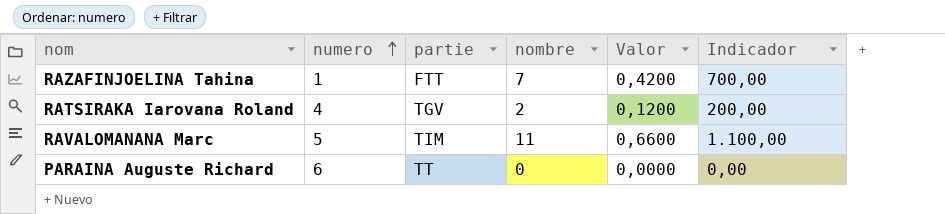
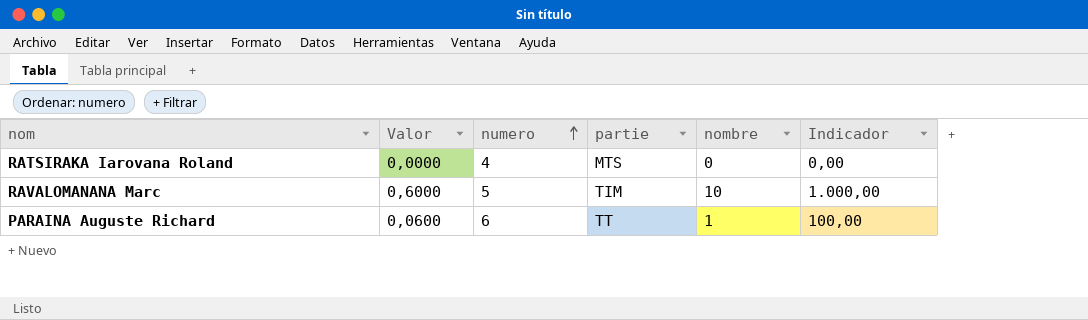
column Valor | position: 5 -> 2
row RAZAFINJOELINA Tahina: 1 | FTT | 7 | 0,4200 | 700,00 -> none
RATSIRAKA Iarovana Roland | Valor: 0,1200 -> 0,0000
RATSIRAKA Iarovana Roland | partie: TGV -> MTS
RATSIRAKA Iarovana Roland | nombre: 2 -> 0
RATSIRAKA Iarovana Roland | Indicador: 200,00 -> 0,00
RAVALOMANANA Marc | Valor: 0,6600 -> 0,6000
RAVALOMANANA Marc | nombre: 11 -> 10
RAVALOMANANA Marc | Indicador: 1.100,00 -> 1.000,00
PARAINA Auguste Richard | Valor: 0,0000 -> 0,0600
PARAINA Auguste Richard | nombre: 0 -> 1
PARAINA Auguste Richard | Indicador: 0,00 -> 100,00

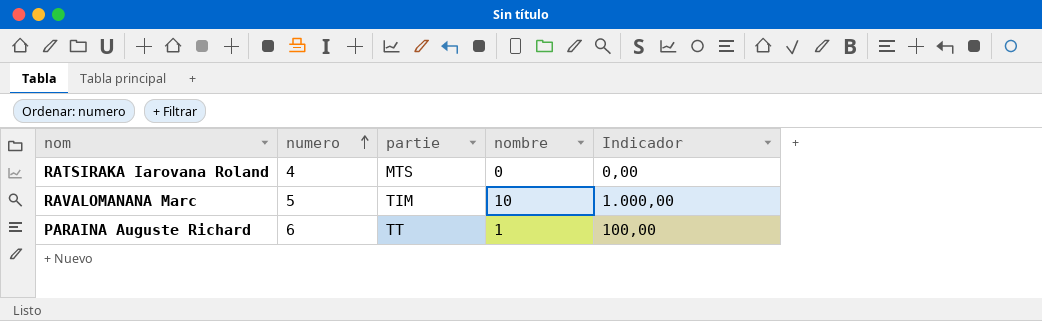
column Valor | formula: [nombre] * 0,06 -> none

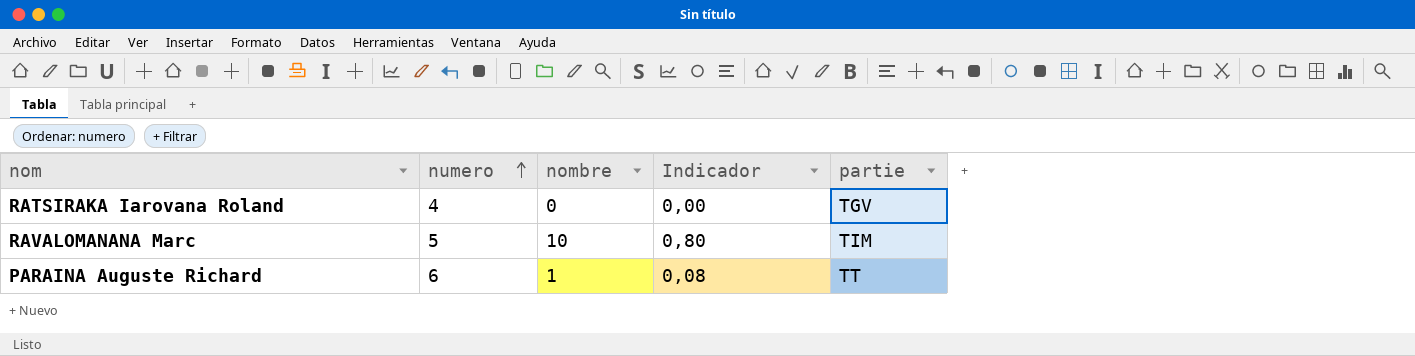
column Indicador | formula: [nombre] * 100 -> [nombre] * 0,08
column partie | position: 3 -> 5
RATSIRAKA Iarovana Roland | partie: MTS -> TGV

